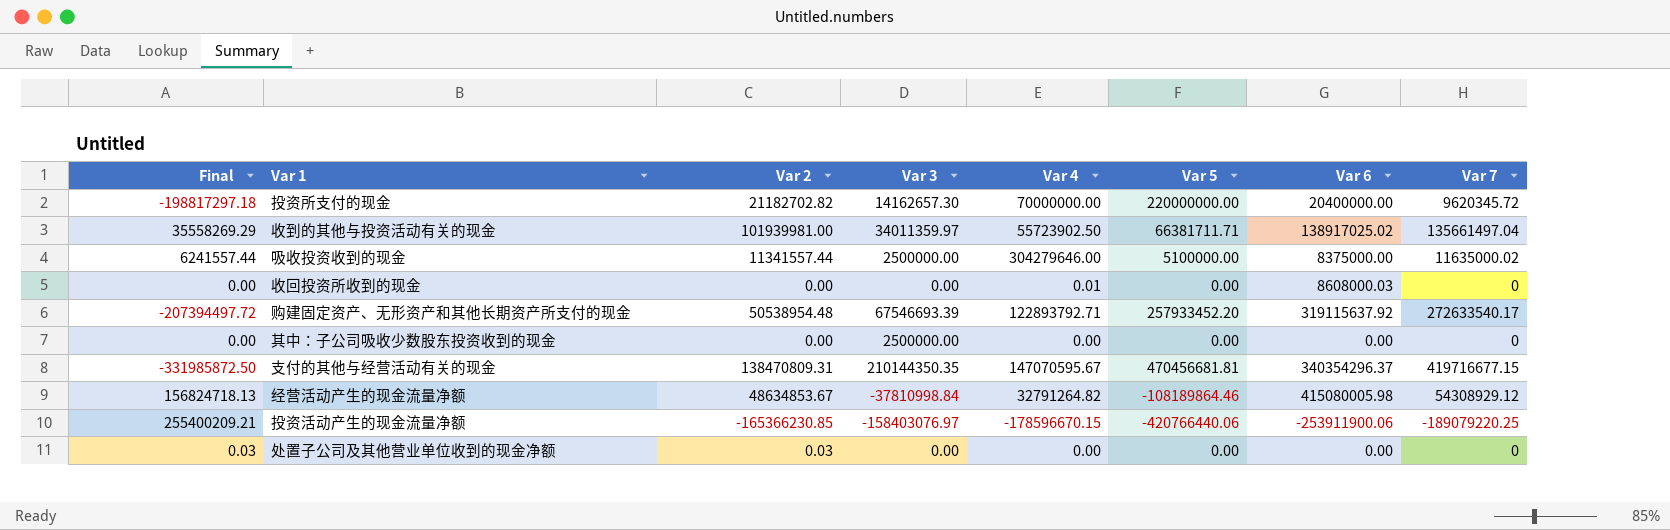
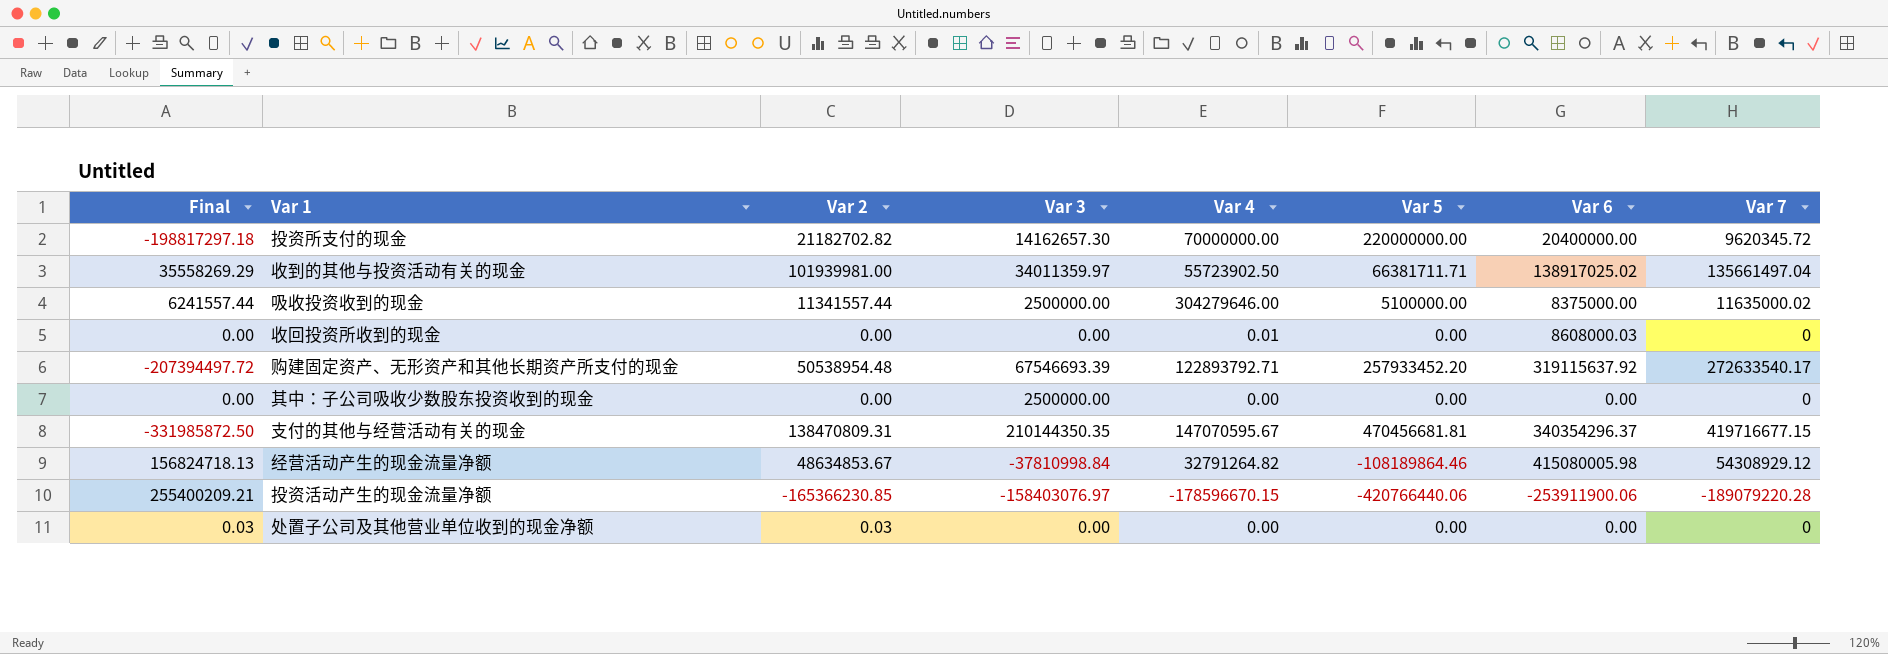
投资活动产生的现金流量净额 | Var 7: -189079220.25 -> -189079220.28

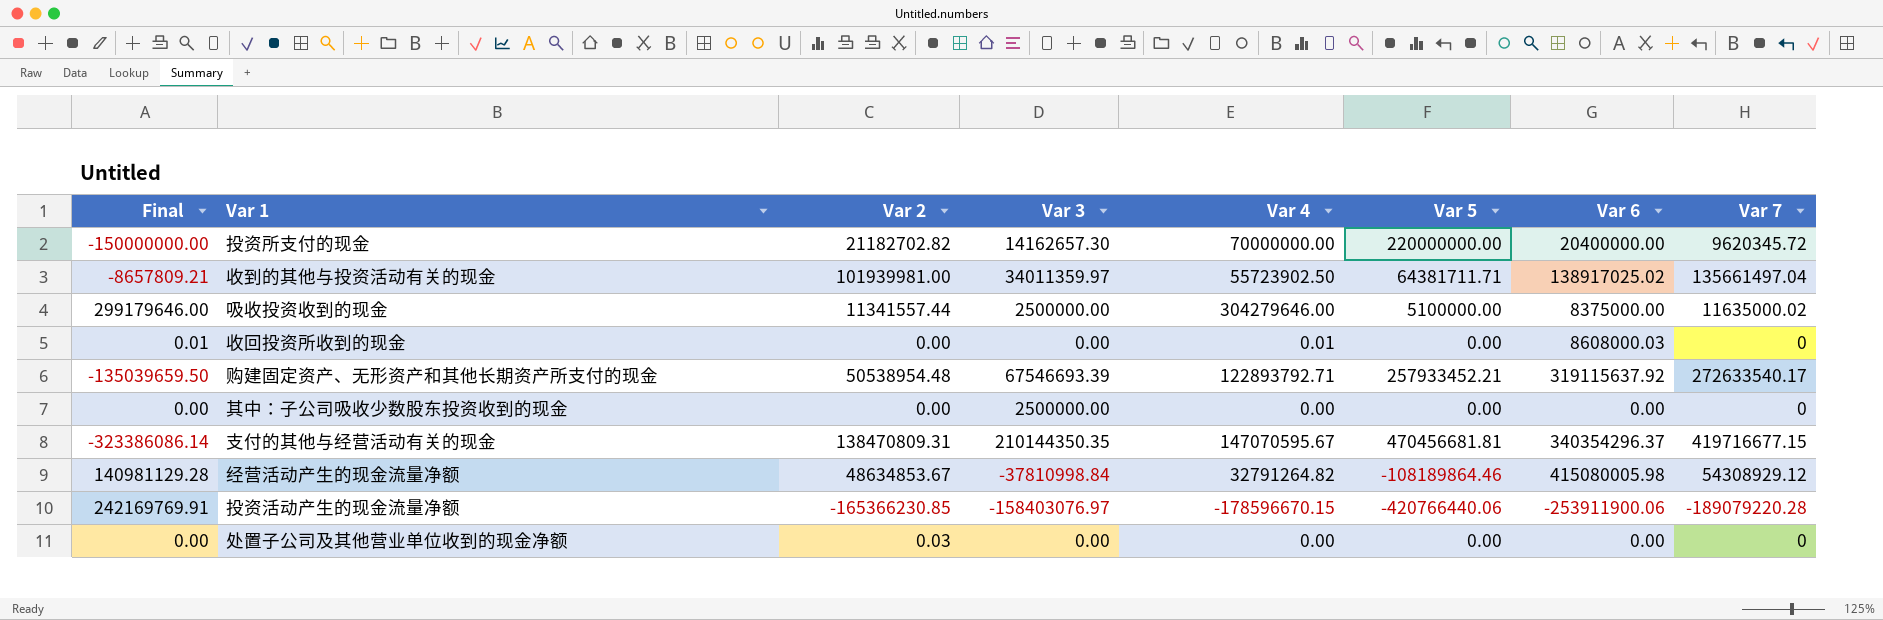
column Final | formula: [Var 2] - [Var 5] -> [Var 4] - [Var 5]
收到的其他与投资活动有关的现金 | Var 5: 66381711.71 -> 64381711.71
购建固定资产、无形资产和其他长期资产所支付的现金 | Var 5: 257933452.20 -> 257933452.21

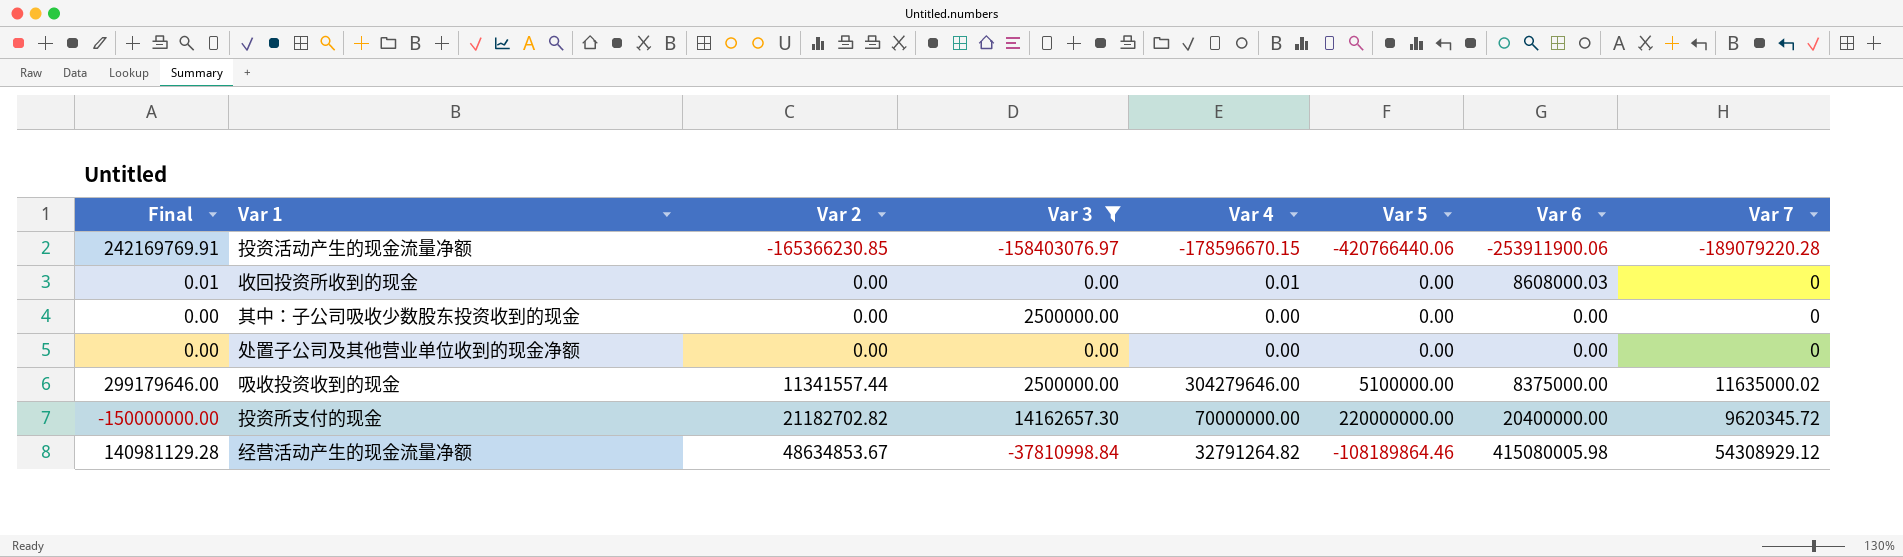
filter: none -> Var 3 <= 14162657.30
row order: none -> Var 2 ascending
处置子公司及其他营业单位收到的现金净额 | Var 2: 0.03 -> 0.00

